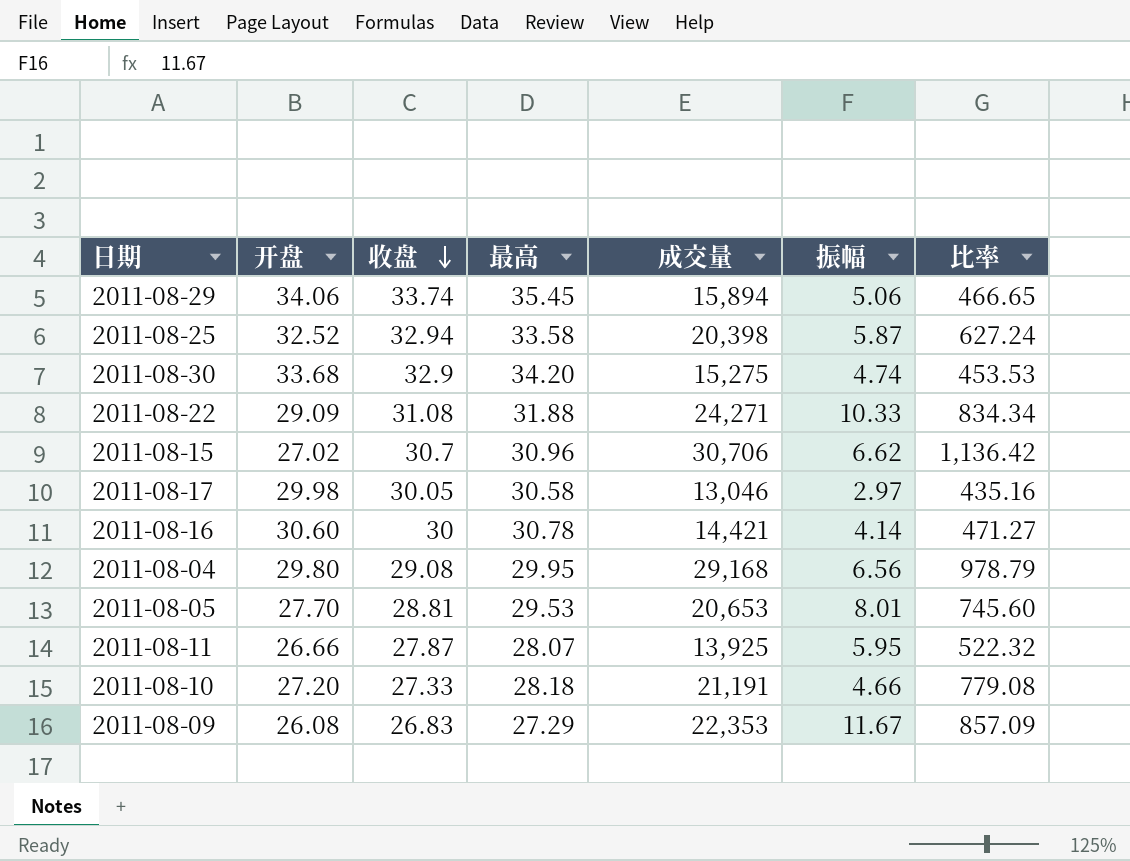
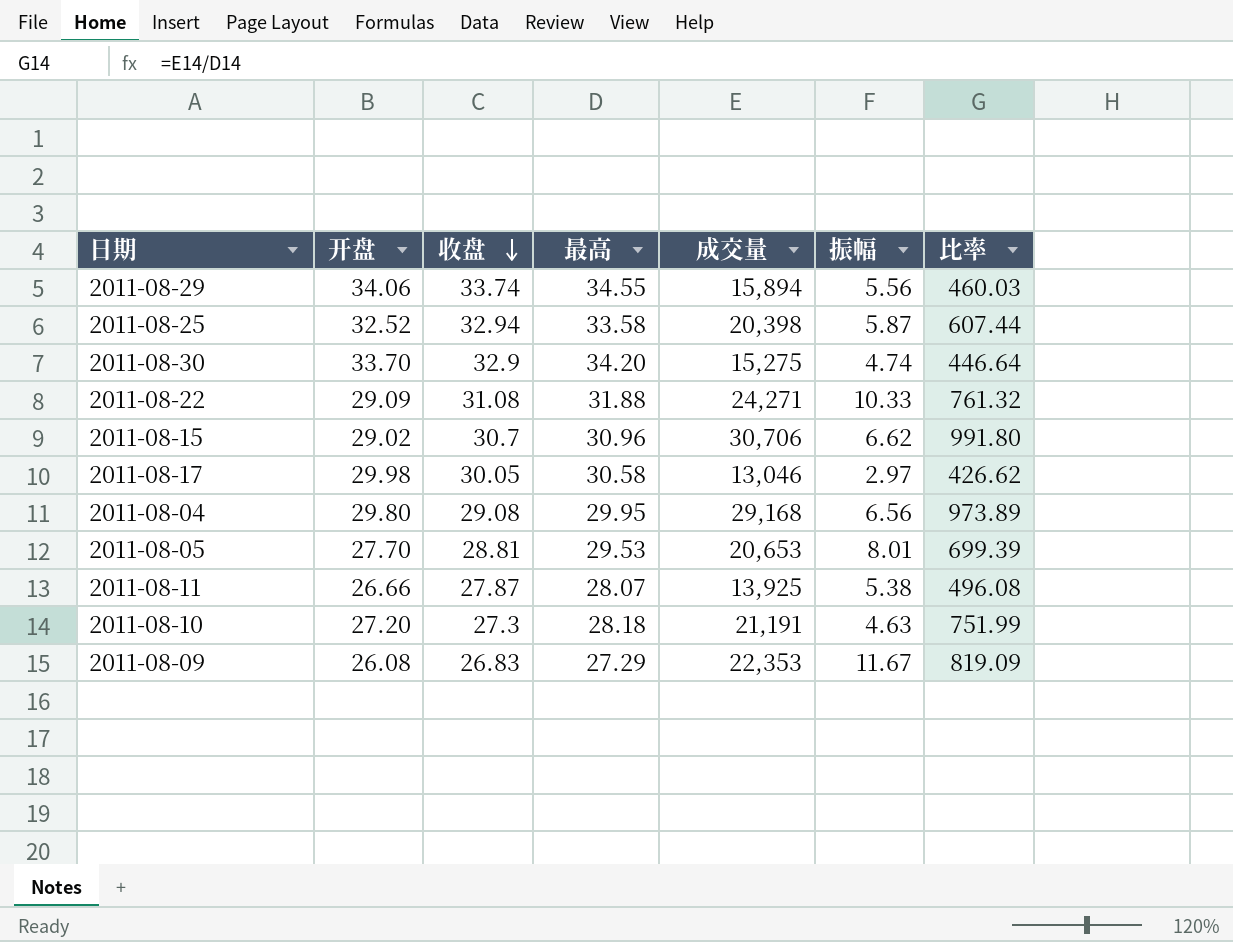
column 比率 | formula: [成交量] / [开盘] -> [成交量] / [最高]
row 2011-08-16: 30.60 | 30 | 30.78 | 14,421 | 4.14 | 471.27 -> none
2011-08-29 | 最高: 35.45 -> 34.55
2011-08-29 | 振幅: 5.06 -> 5.56
2011-08-30 | 开盘: 33.68 -> 33.70
2011-08-15 | 开盘: 27.02 -> 29.02
2011-08-11 | 振幅: 5.95 -> 5.38
2011-08-10 | 收盘: 27.33 -> 27.3
2011-08-10 | 振幅: 4.66 -> 4.63

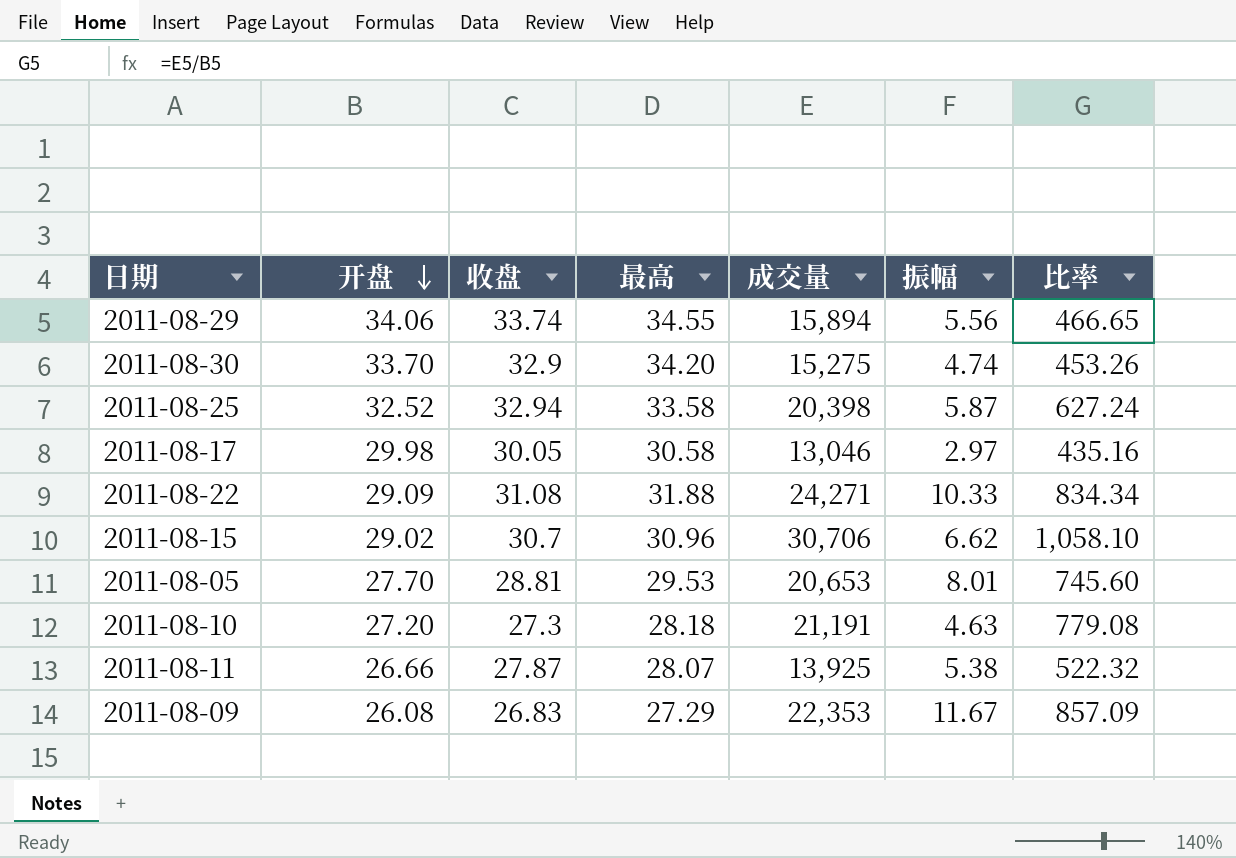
row order: 收盘 descending -> 开盘 descending
column 比率 | formula: [成交量] / [最高] -> [成交量] / [开盘]
row 2011-08-04: 29.80 | 29.08 | 29.95 | 29,168 | 6.56 | 973.89 -> none

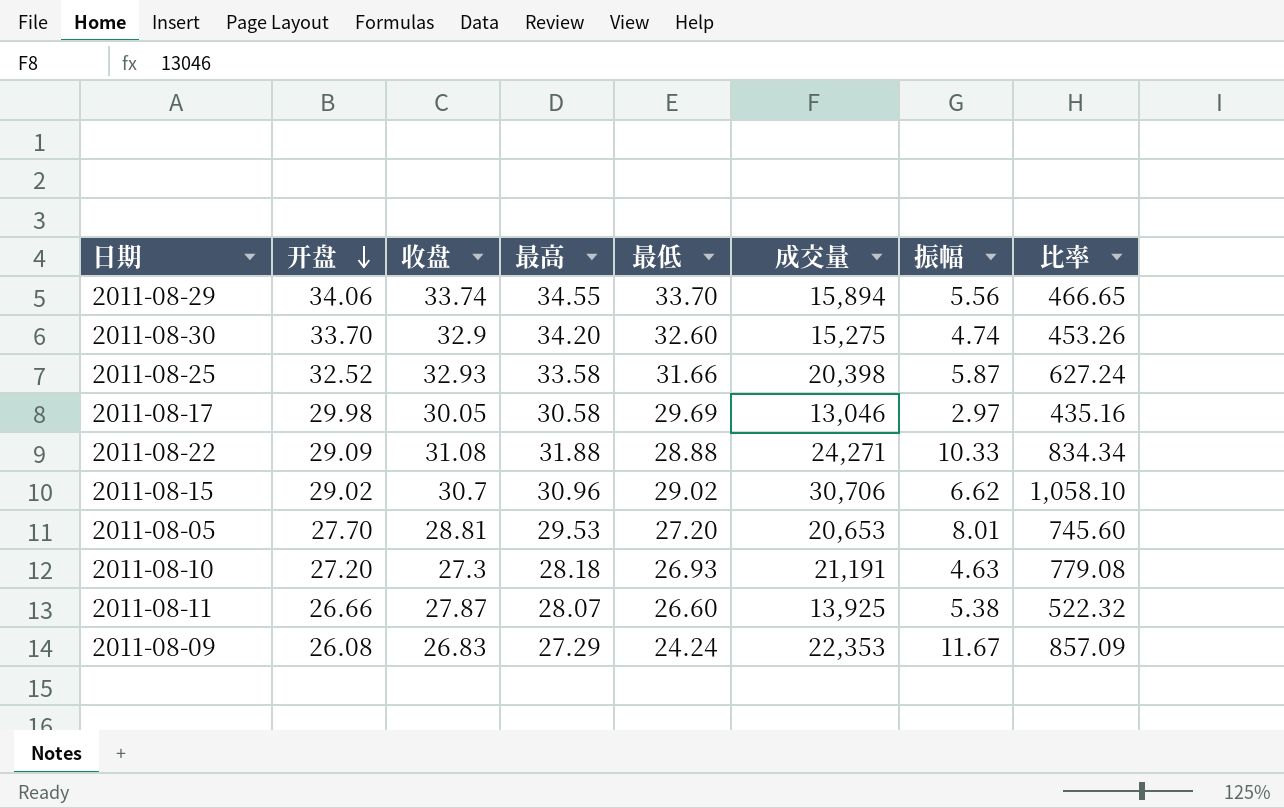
column 最低 | position: none -> 5
2011-08-25 | 收盘: 32.94 -> 32.93

